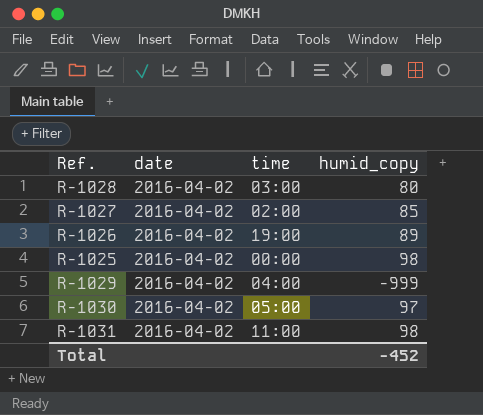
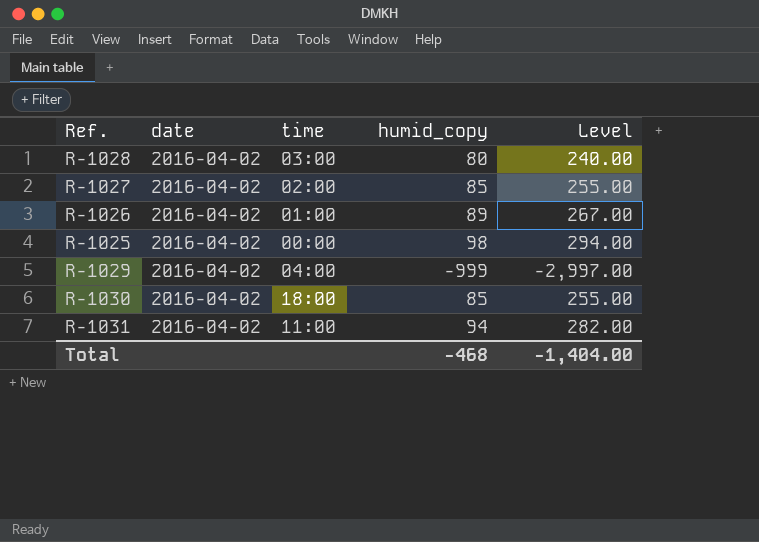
column Level | formula: none -> [humid_copy] * 3
R-1026 | time: 19:00 -> 01:00
R-1030 | time: 05:00 -> 18:00
R-1030 | humid_copy: 97 -> 85
R-1031 | humid_copy: 98 -> 94
Total | humid_copy: -452 -> -468

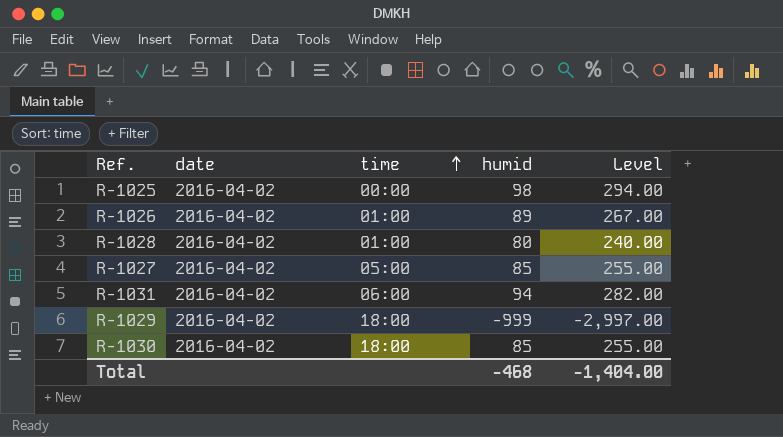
row order: none -> time ascending
column name: humid_copy -> humid
R-1028 | time: 03:00 -> 01:00
R-1027 | time: 02:00 -> 05:00
R-1031 | time: 11:00 -> 06:00
R-1029 | time: 04:00 -> 18:00

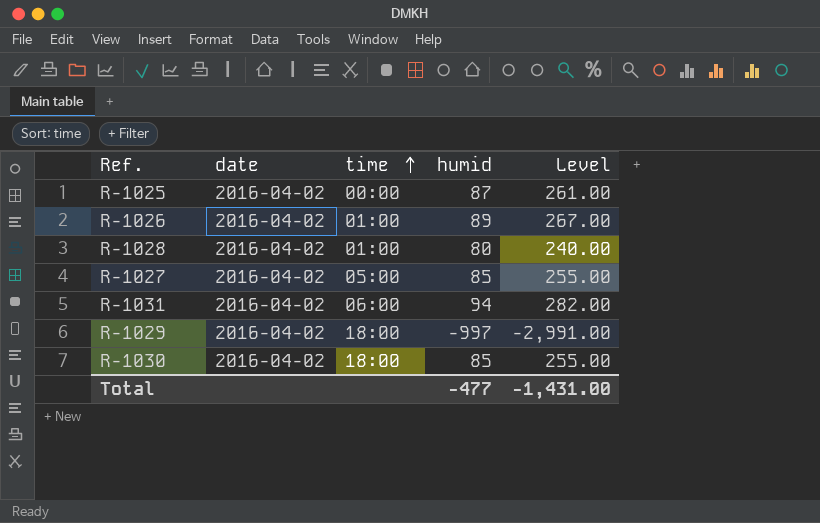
R-1025 | humid: 98 -> 87
R-1025 | Level: 294.00 -> 261.00
R-1029 | humid: -999 -> -997
R-1029 | Level: -2,997.00 -> -2,991.00
Total | humid: -468 -> -477
Total | Level: -1,404.00 -> -1,431.00

